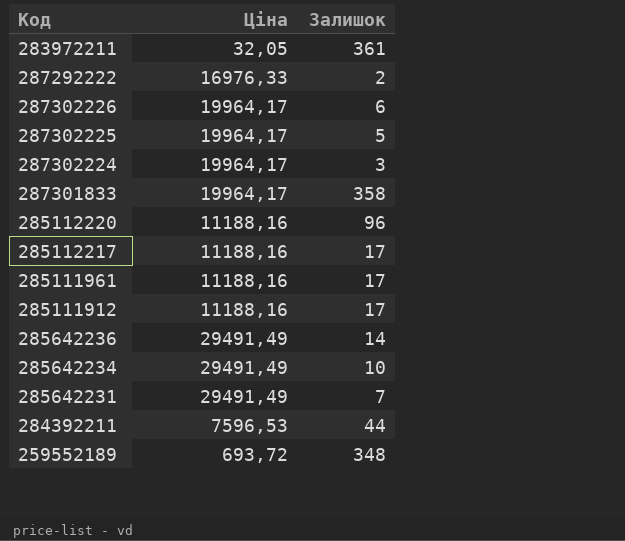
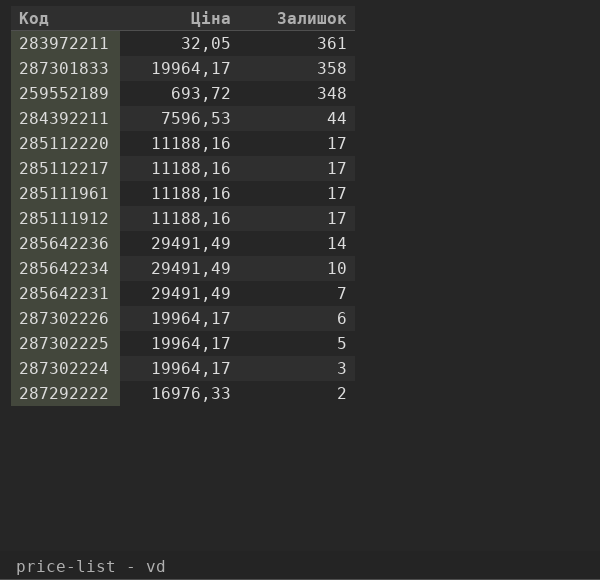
row order: none -> Залишок descending
285112220 | Залишок: 96 -> 17

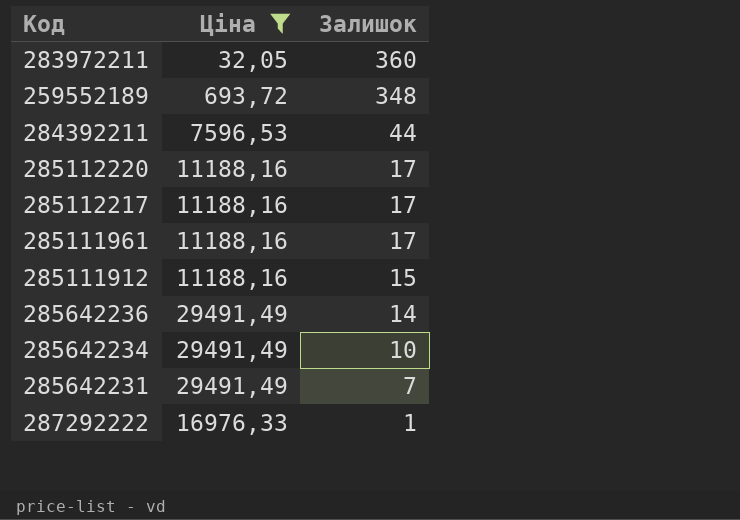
filter: none -> Ціна != 19964,17
283972211 | Залишок: 361 -> 360
285111912 | Залишок: 17 -> 15
287292222 | Залишок: 2 -> 1

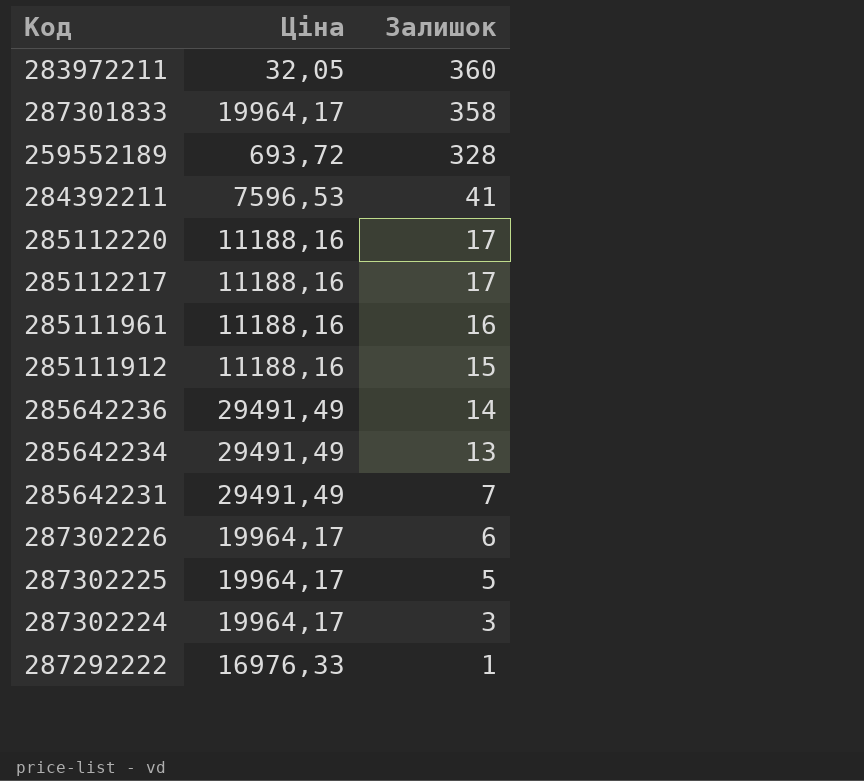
filter: Ціна != 19964,17 -> none
259552189 | Залишок: 348 -> 328
284392211 | Залишок: 44 -> 41
285111961 | Залишок: 17 -> 16
285642234 | Залишок: 10 -> 13

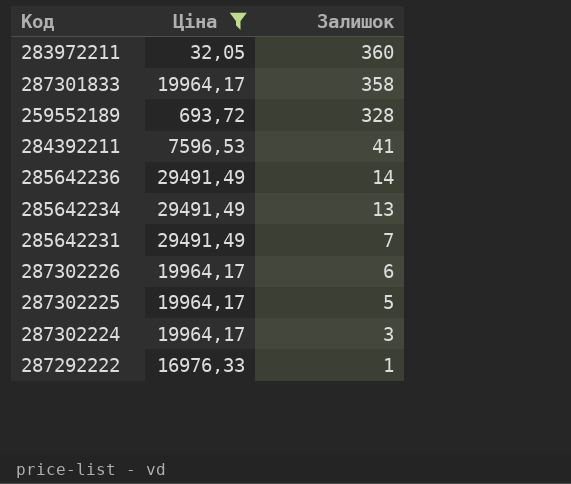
filter: none -> Ціна != 11188,16

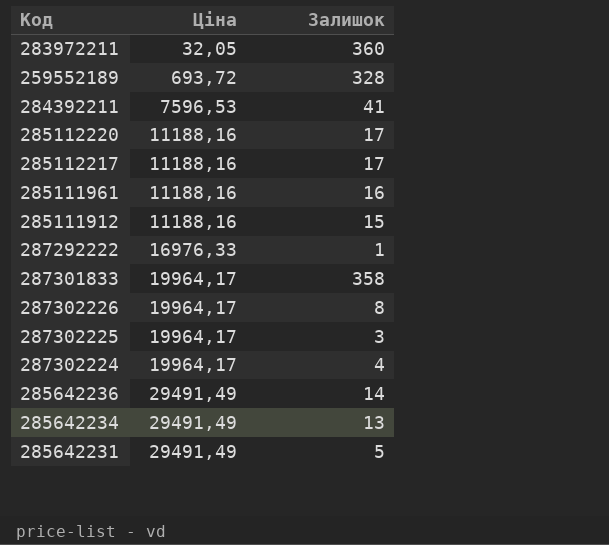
filter: Ціна != 11188,16 -> none
row order: Залишок descending -> Ціна ascending
287302226 | Залишок: 6 -> 8
287302225 | Залишок: 5 -> 3
287302224 | Залишок: 3 -> 4
285642231 | Залишок: 7 -> 5

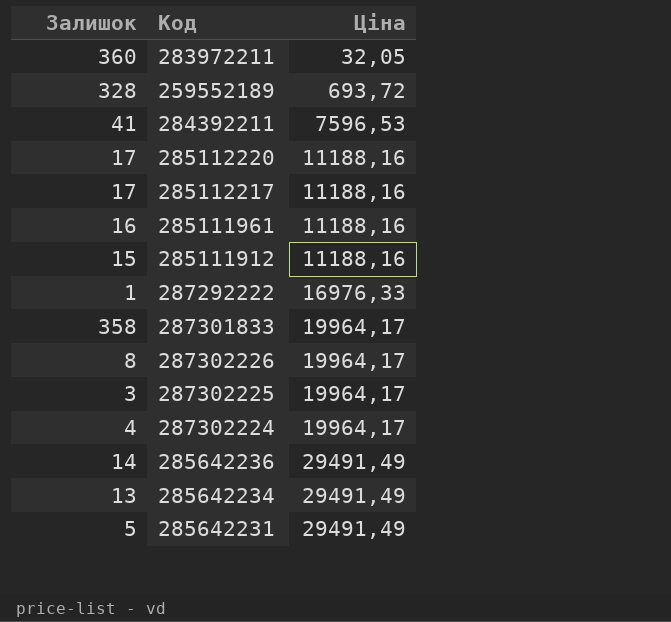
column Залишок | position: 3 -> 1

